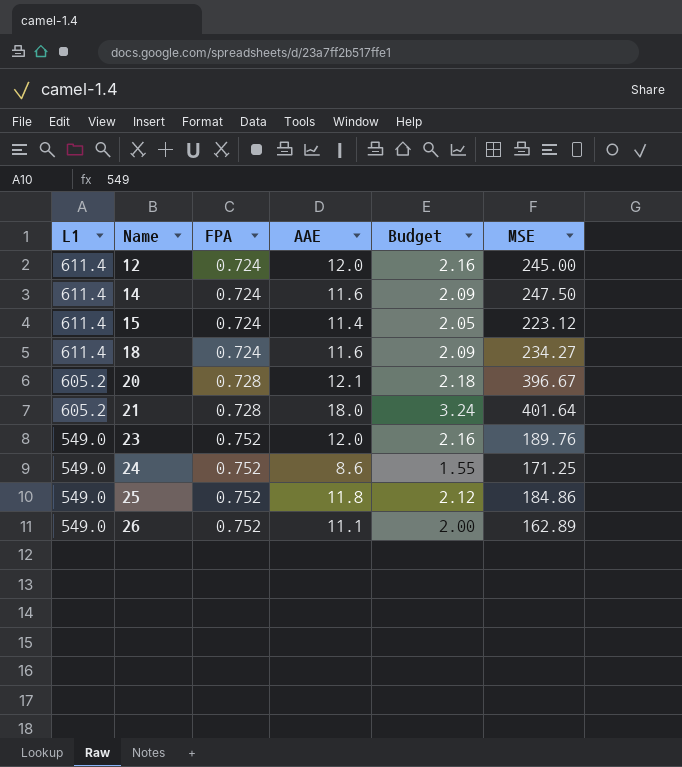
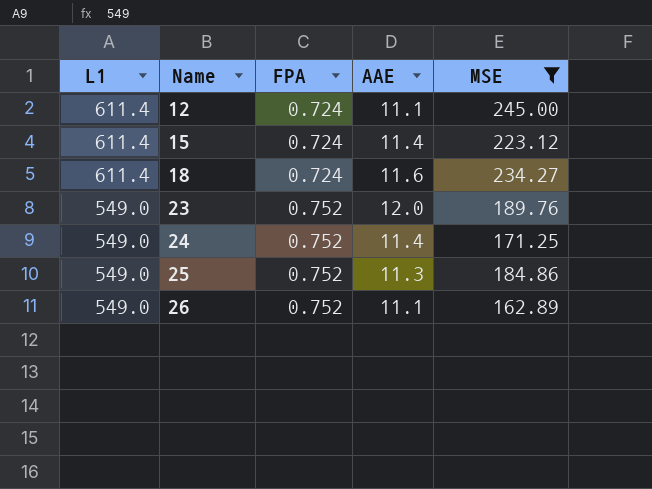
filter: none -> MSE <= 245.00
column Budget | formula: [AAE] * 0.18 -> none
12 | AAE: 12.0 -> 11.1
24 | AAE: 8.6 -> 11.4
25 | AAE: 11.8 -> 11.3

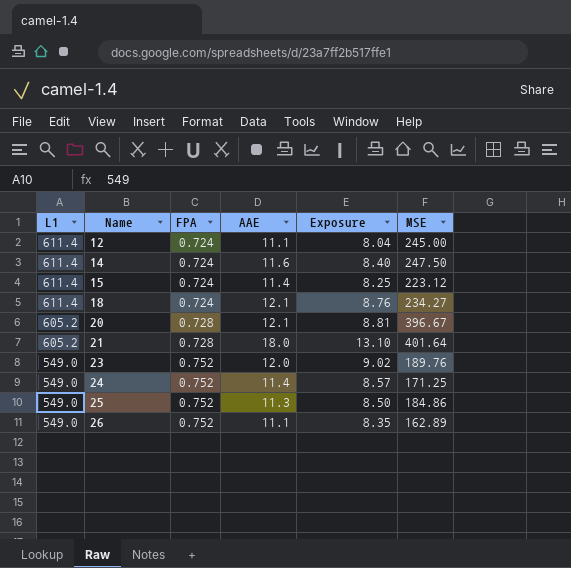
filter: MSE <= 245.00 -> none
column Exposure | formula: none -> [FPA] * [AAE]
18 | AAE: 11.6 -> 12.1

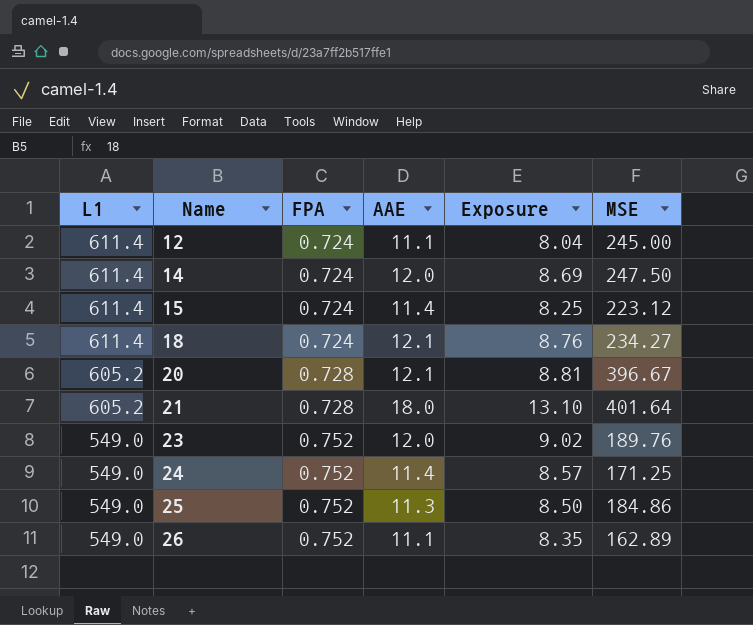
14 | AAE: 11.6 -> 12.0
14 | Exposure: 8.40 -> 8.69

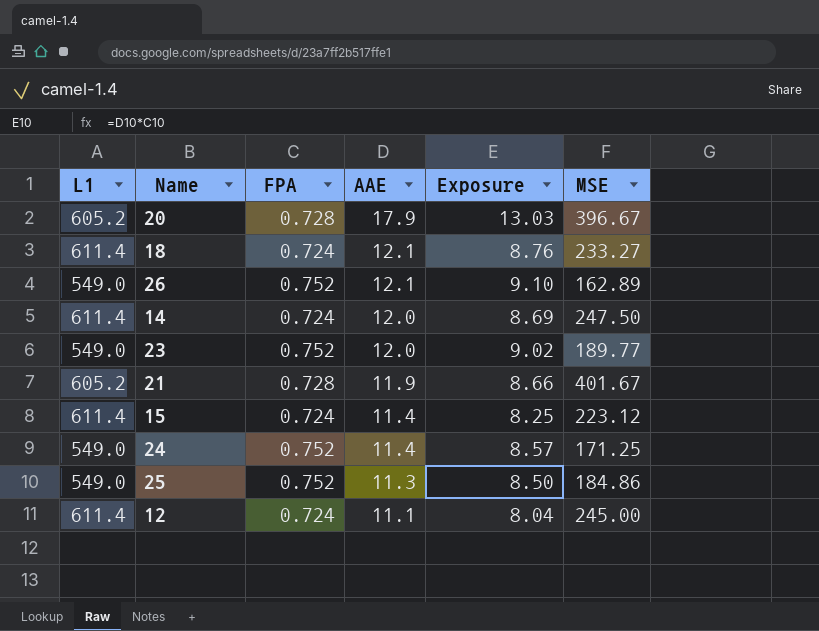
row order: L1 descending -> AAE descending
20 | AAE: 12.1 -> 17.9
20 | Exposure: 8.81 -> 13.03
18 | MSE: 234.27 -> 233.27
26 | AAE: 11.1 -> 12.1
26 | Exposure: 8.35 -> 9.10
23 | MSE: 189.76 -> 189.77
21 | AAE: 18.0 -> 11.9
21 | Exposure: 13.10 -> 8.66
21 | MSE: 401.64 -> 401.67

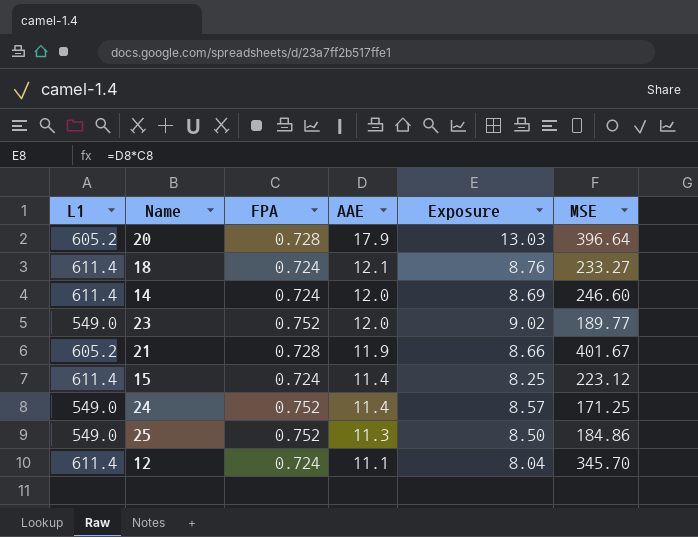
row 26: 549.0 | 0.752 | 12.1 | 9.10 | 162.89 -> none
20 | MSE: 396.67 -> 396.64
14 | MSE: 247.50 -> 246.60
12 | MSE: 245.00 -> 345.70

